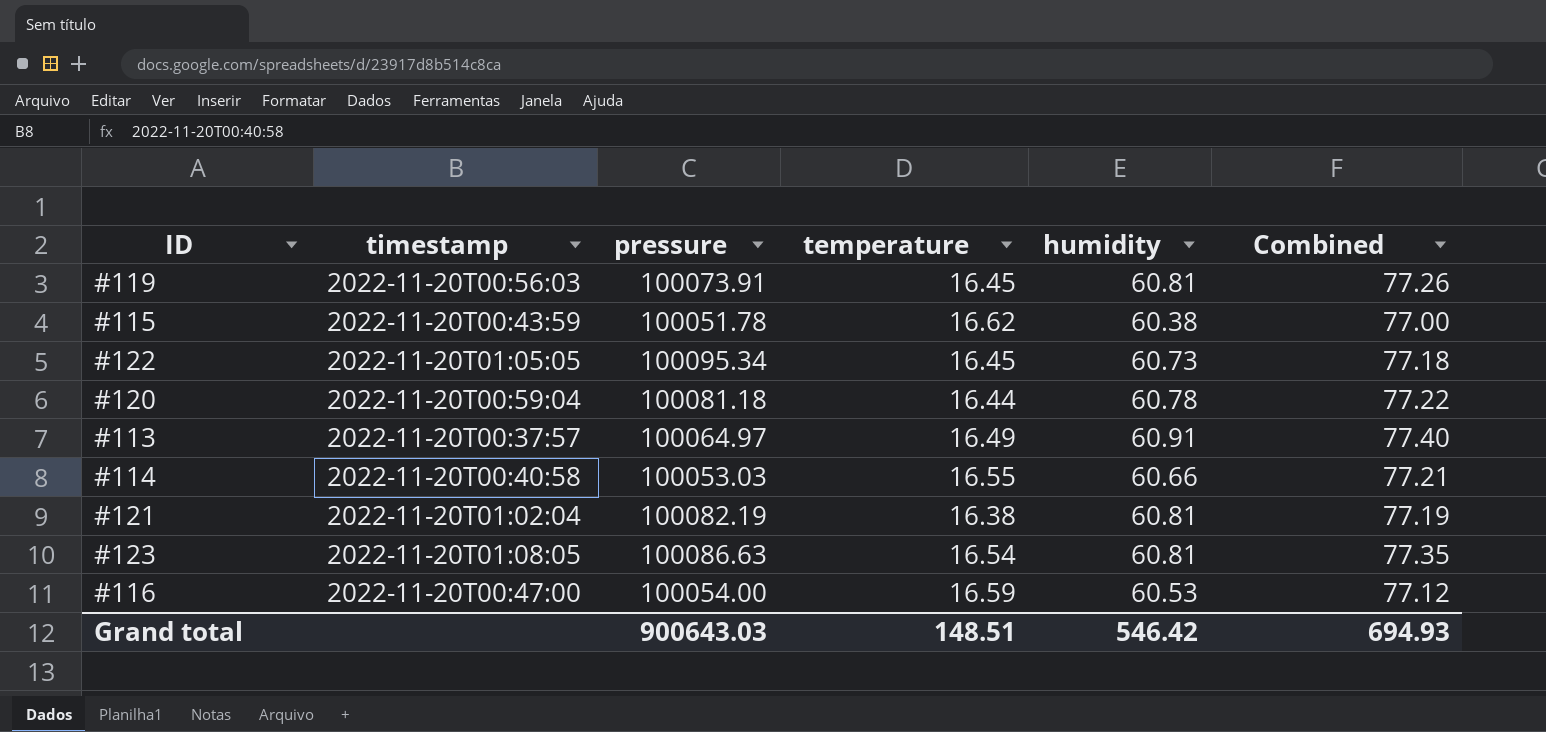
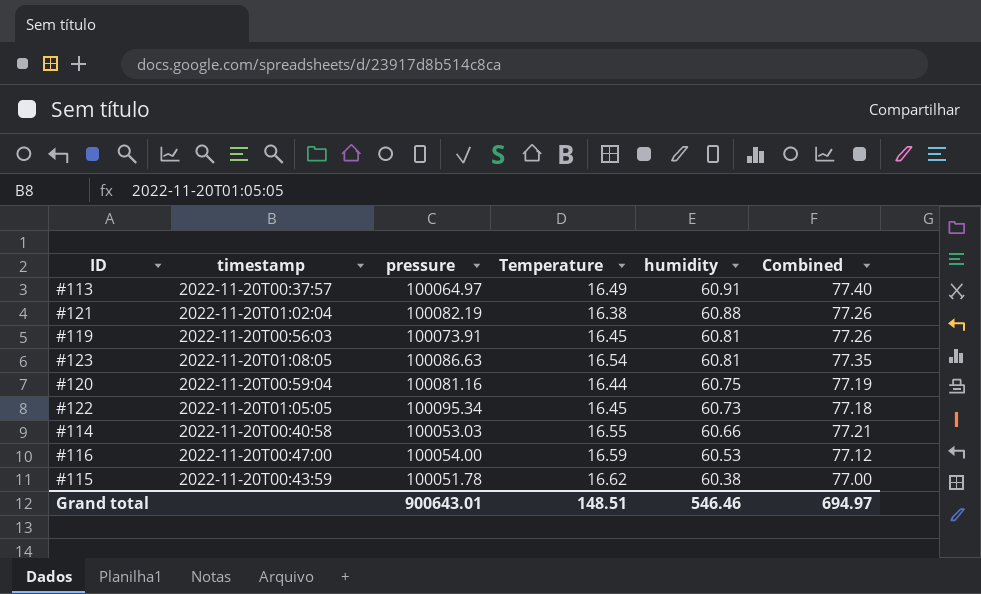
row order: none -> humidity descending
column name: temperature -> Temperature
#121 | humidity: 60.81 -> 60.88
#121 | Combined: 77.19 -> 77.26
#120 | pressure: 100081.18 -> 100081.16
#120 | humidity: 60.78 -> 60.75
#120 | Combined: 77.22 -> 77.19
Grand total | pressure: 900643.03 -> 900643.01
Grand total | humidity: 546.42 -> 546.46
Grand total | Combined: 694.93 -> 694.97

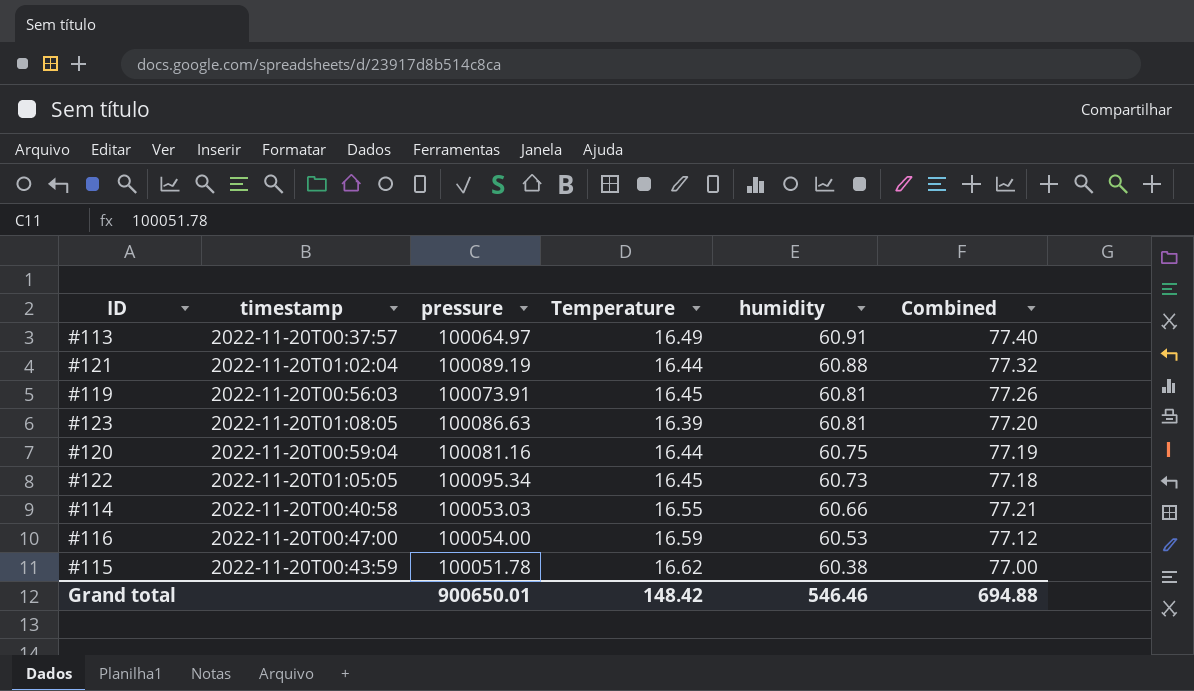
#121 | pressure: 100082.19 -> 100089.19
#121 | Temperature: 16.38 -> 16.44
#121 | Combined: 77.26 -> 77.32
#123 | Temperature: 16.54 -> 16.39
#123 | Combined: 77.35 -> 77.20
Grand total | pressure: 900643.01 -> 900650.01
Grand total | Temperature: 148.51 -> 148.42
Grand total | Combined: 694.97 -> 694.88

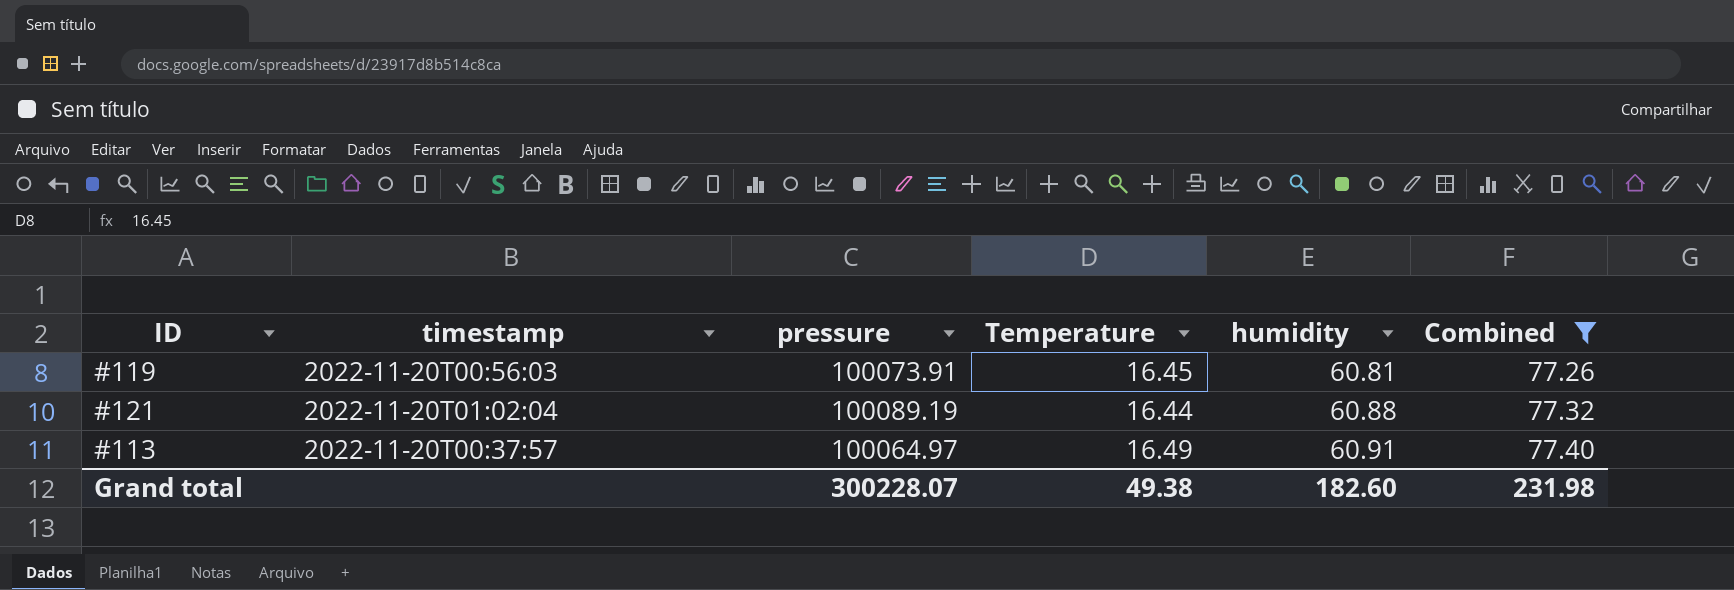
filter: none -> Combined >= 77.26
row order: humidity descending -> humidity ascending
Grand total | pressure: 900650.01 -> 300228.07
Grand total | Temperature: 148.42 -> 49.38
Grand total | humidity: 546.46 -> 182.60
Grand total | Combined: 694.88 -> 231.98

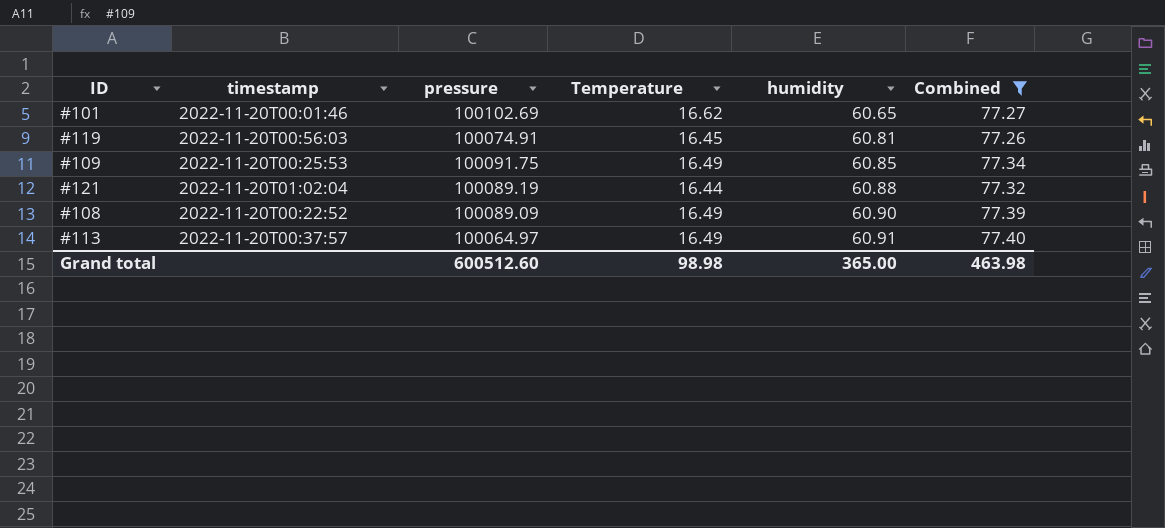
row #101: none -> 2022-11-20T00:01:46 | 100102.69 | 16.62 | 60.65 | 77.27
#119 | pressure: 100073.91 -> 100074.91
row #109: none -> 2022-11-20T00:25:53 | 100091.75 | 16.49 | 60.85 | 77.34
row #108: none -> 2022-11-20T00:22:52 | 100089.09 | 16.49 | 60.90 | 77.39
Grand total | pressure: 300228.07 -> 600512.60
Grand total | Temperature: 49.38 -> 98.98
Grand total | humidity: 182.60 -> 365.00
Grand total | Combined: 231.98 -> 463.98

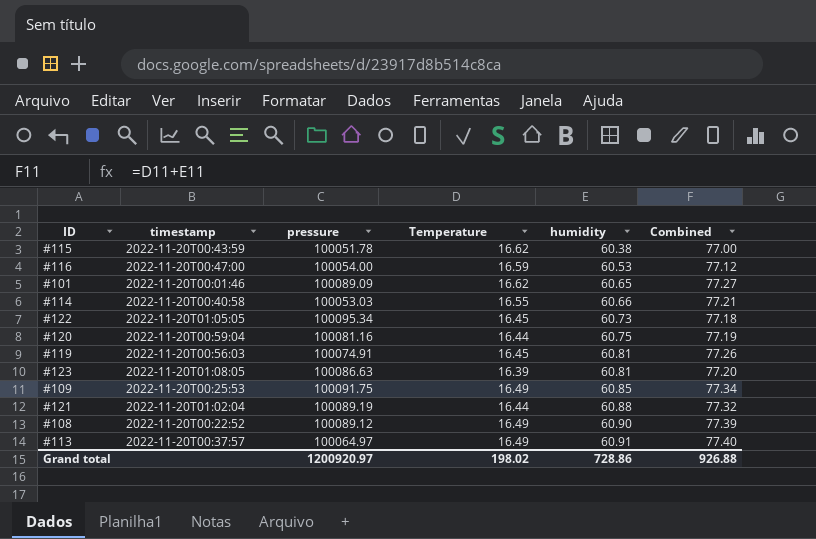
filter: Combined >= 77.26 -> none
#101 | pressure: 100102.69 -> 100089.09
#108 | pressure: 100089.09 -> 100089.12
Grand total | pressure: 600512.60 -> 1200920.97
Grand total | Temperature: 98.98 -> 198.02
Grand total | humidity: 365.00 -> 728.86
Grand total | Combined: 463.98 -> 926.88

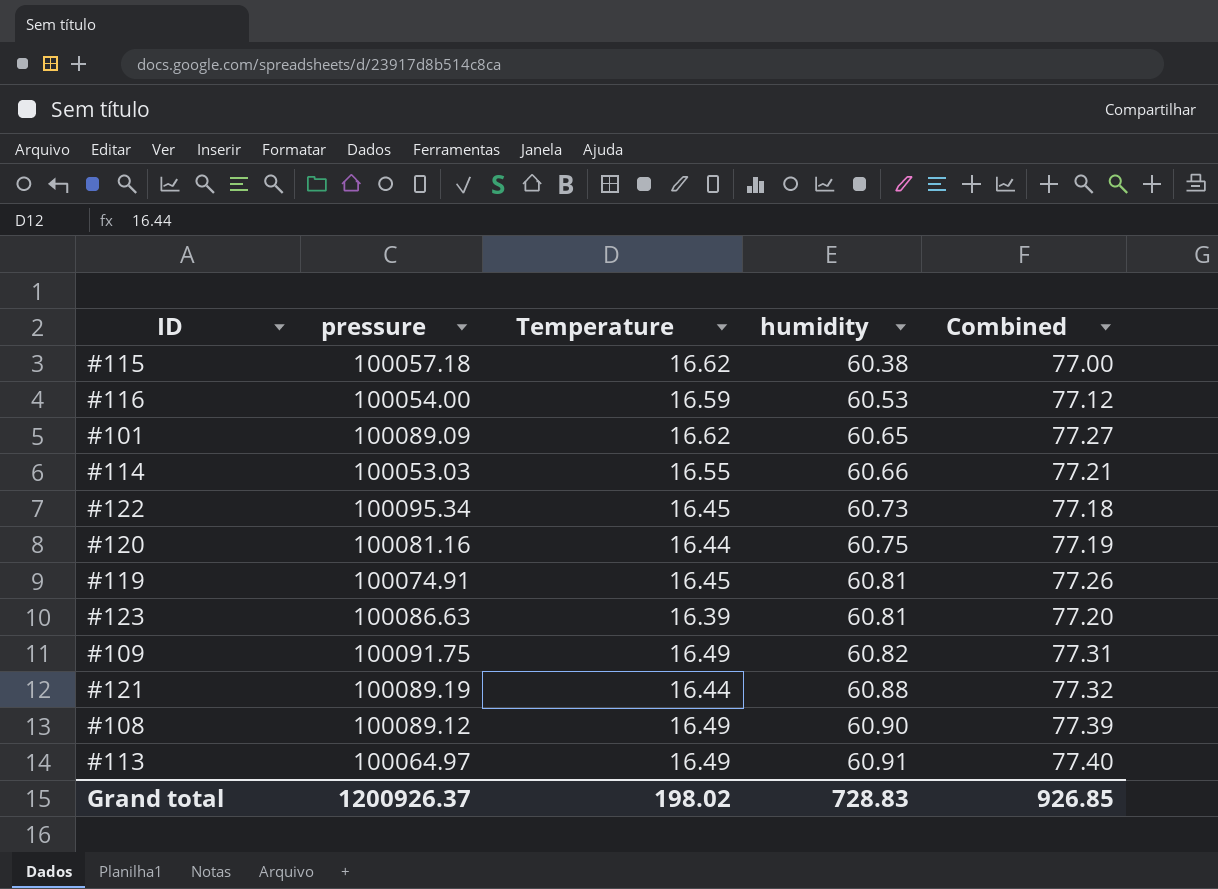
column timestamp | position: 2 -> none
#115 | pressure: 100051.78 -> 100057.18
#109 | humidity: 60.85 -> 60.82
#109 | Combined: 77.34 -> 77.31
Grand total | pressure: 1200920.97 -> 1200926.37
Grand total | humidity: 728.86 -> 728.83
Grand total | Combined: 926.88 -> 926.85

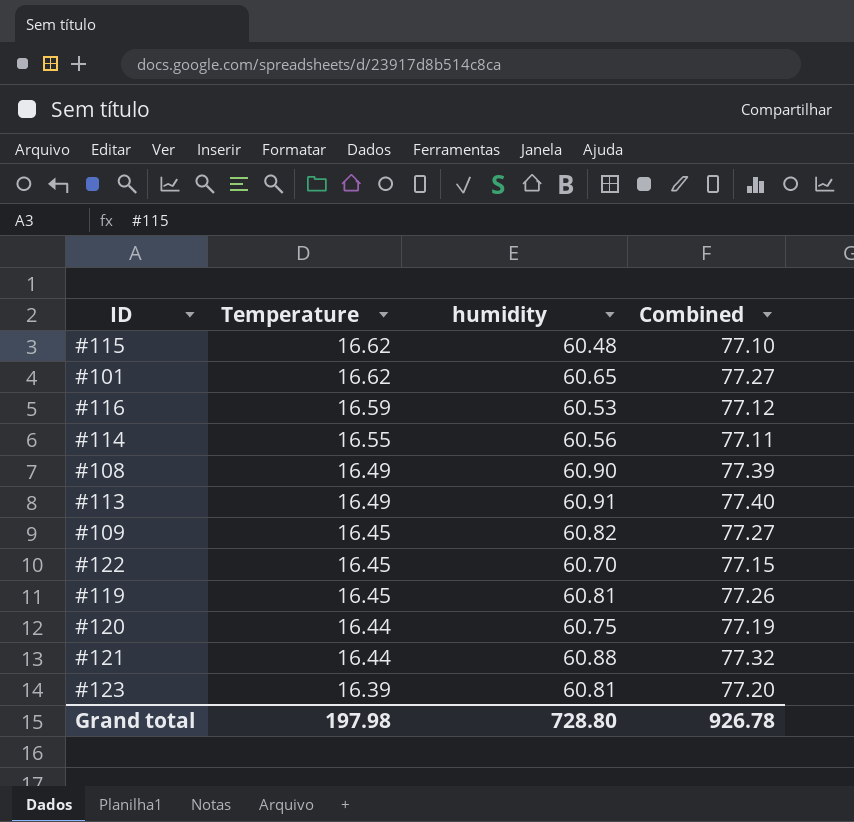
row order: humidity ascending -> Temperature descending
column pressure | position: 2 -> none
#115 | humidity: 60.38 -> 60.48
#115 | Combined: 77.00 -> 77.10
#114 | humidity: 60.66 -> 60.56
#114 | Combined: 77.21 -> 77.11
#109 | Temperature: 16.49 -> 16.45
#109 | Combined: 77.31 -> 77.27
#122 | humidity: 60.73 -> 60.70
#122 | Combined: 77.18 -> 77.15
Grand total | Temperature: 198.02 -> 197.98
Grand total | humidity: 728.83 -> 728.80
Grand total | Combined: 926.85 -> 926.78

